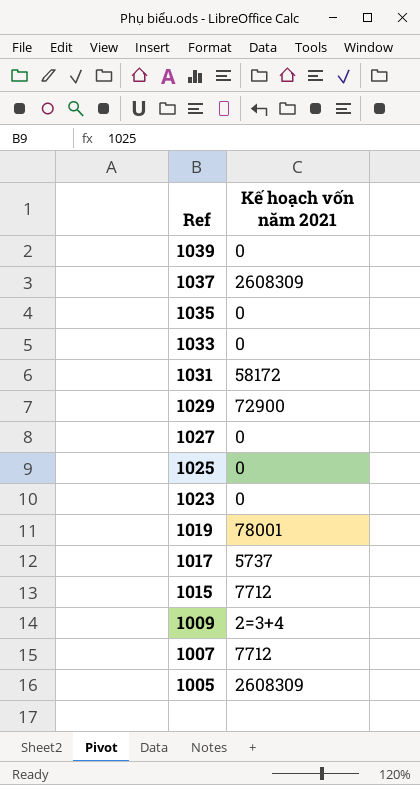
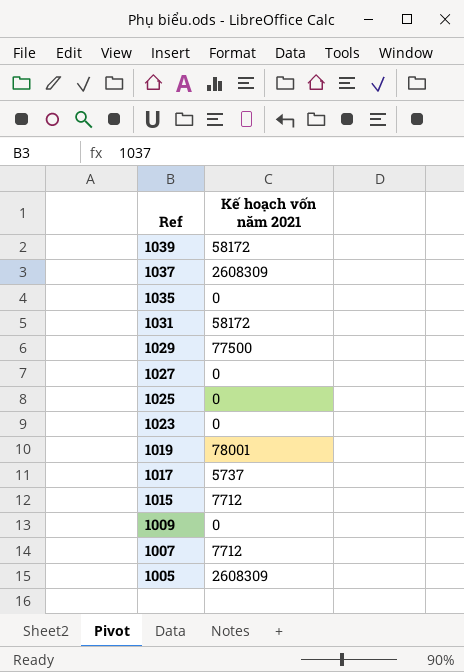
row 1033: 0 -> none
1039 | Kế hoạch vốn năm 2021: 0 -> 58172
1029 | Kế hoạch vốn năm 2021: 72900 -> 77500
1009 | Kế hoạch vốn năm 2021: 2=3+4 -> 0

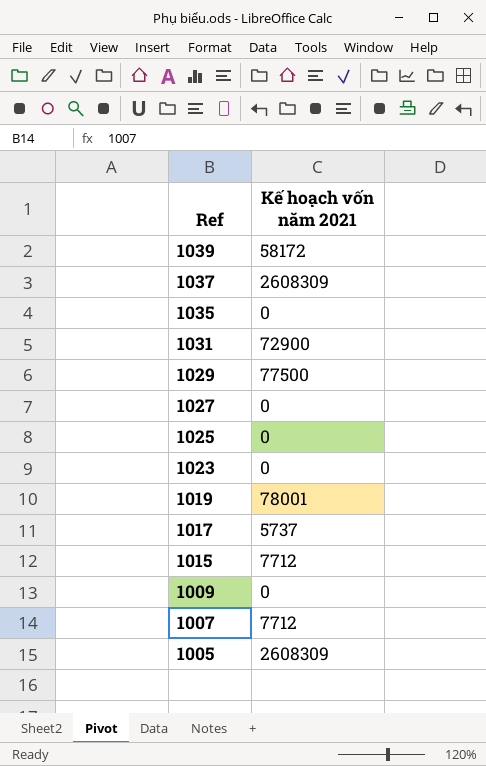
1031 | Kế hoạch vốn năm 2021: 58172 -> 72900

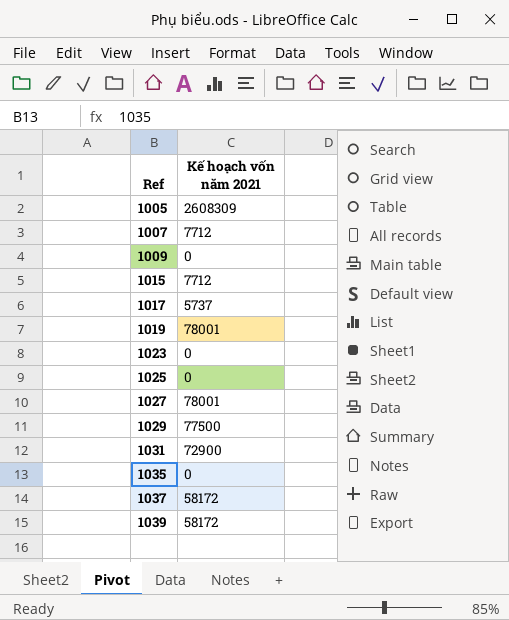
row order: Ref descending -> Ref ascending
1027 | Kế hoạch vốn năm 2021: 0 -> 78001
1037 | Kế hoạch vốn năm 2021: 2608309 -> 58172

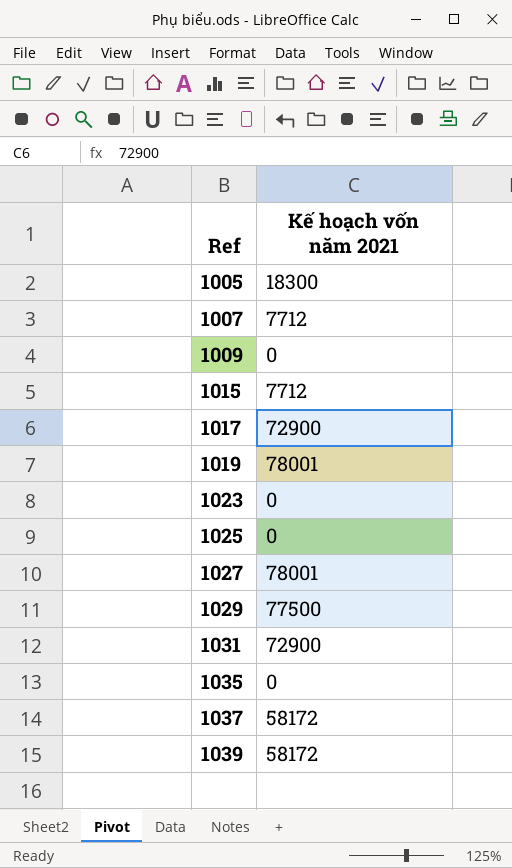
1005 | Kế hoạch vốn năm 2021: 2608309 -> 18300
1017 | Kế hoạch vốn năm 2021: 5737 -> 72900

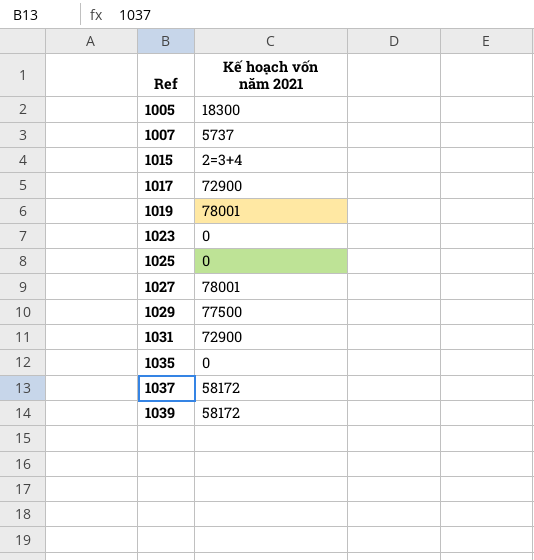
row 1009: 0 -> none
1007 | Kế hoạch vốn năm 2021: 7712 -> 5737
1015 | Kế hoạch vốn năm 2021: 7712 -> 2=3+4

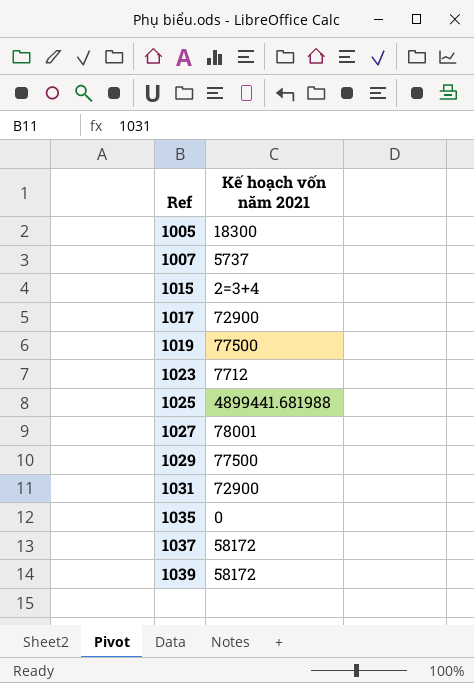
1019 | Kế hoạch vốn năm 2021: 78001 -> 77500
1023 | Kế hoạch vốn năm 2021: 0 -> 7712
1025 | Kế hoạch vốn năm 2021: 0 -> 4899441.681988

